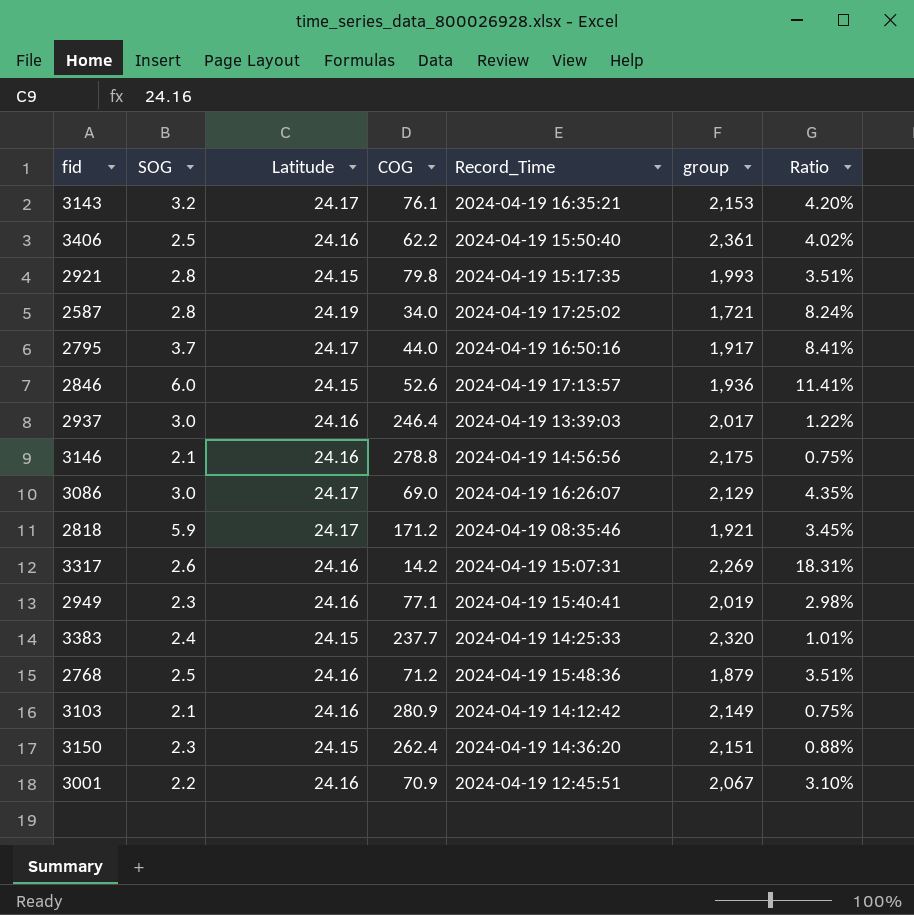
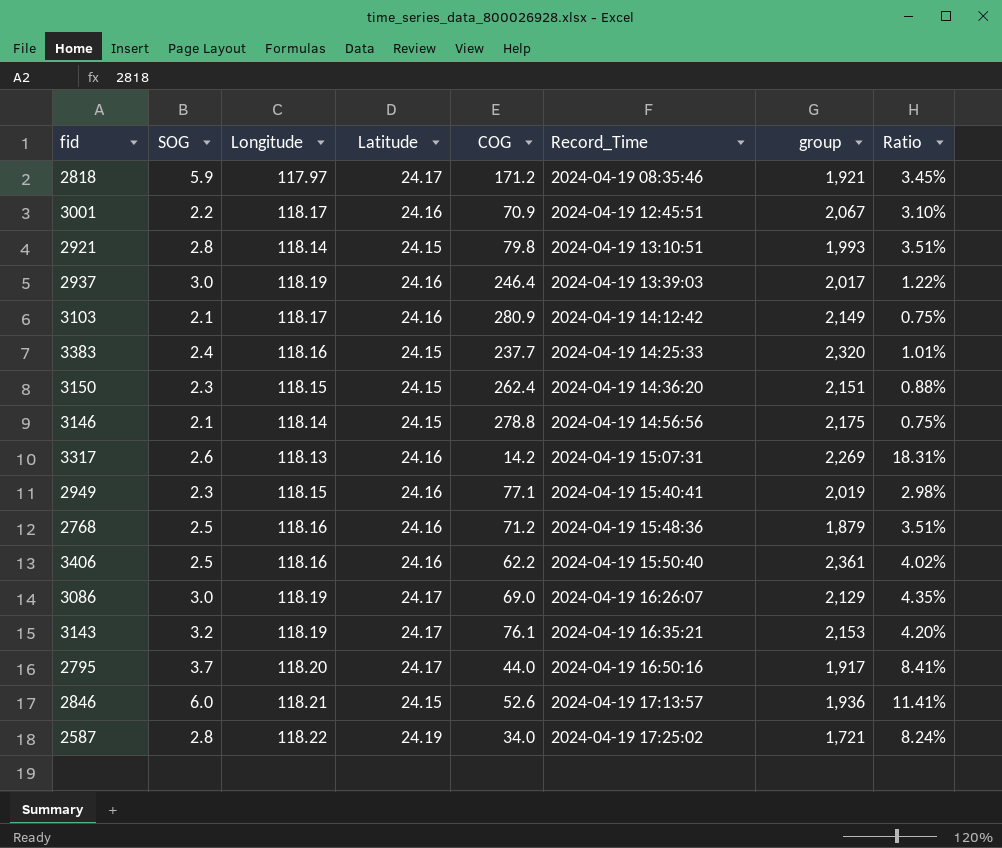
row order: none -> Record_Time ascending
column Longitude | position: none -> 3
2921 | Record_Time: 2024-04-19 15:17:35 -> 2024-04-19 13:10:51
3146 | Latitude: 24.16 -> 24.15

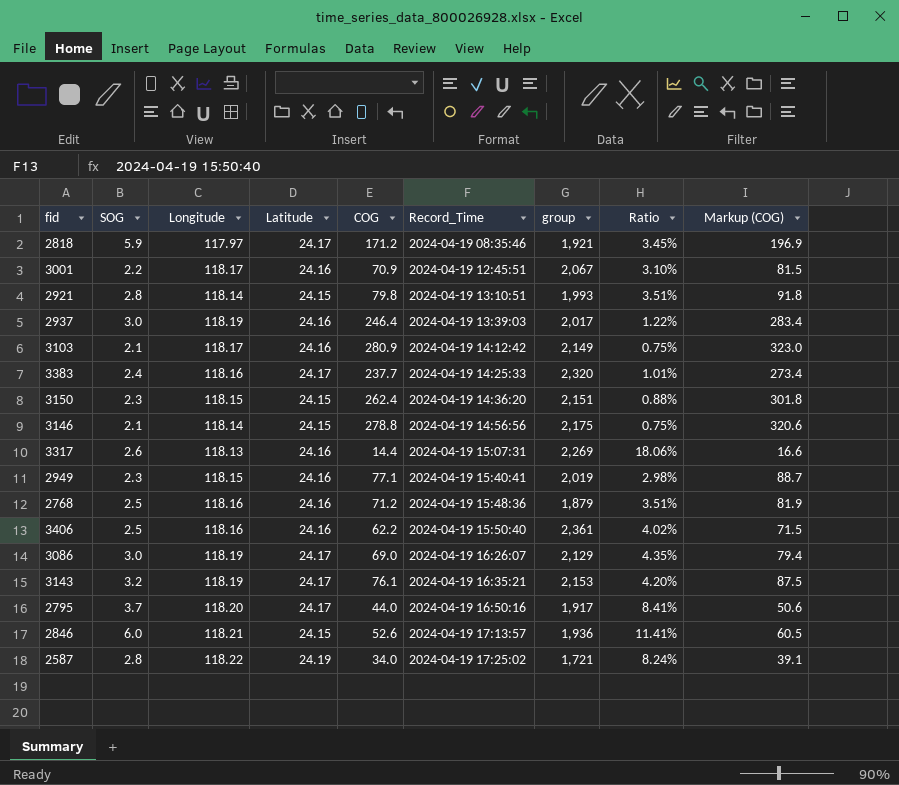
column Markup (COG) | formula: none -> [COG] * 1.15
3383 | Latitude: 24.15 -> 24.17
3317 | COG: 14.2 -> 14.4
3317 | Ratio: 18.31% -> 18.06%

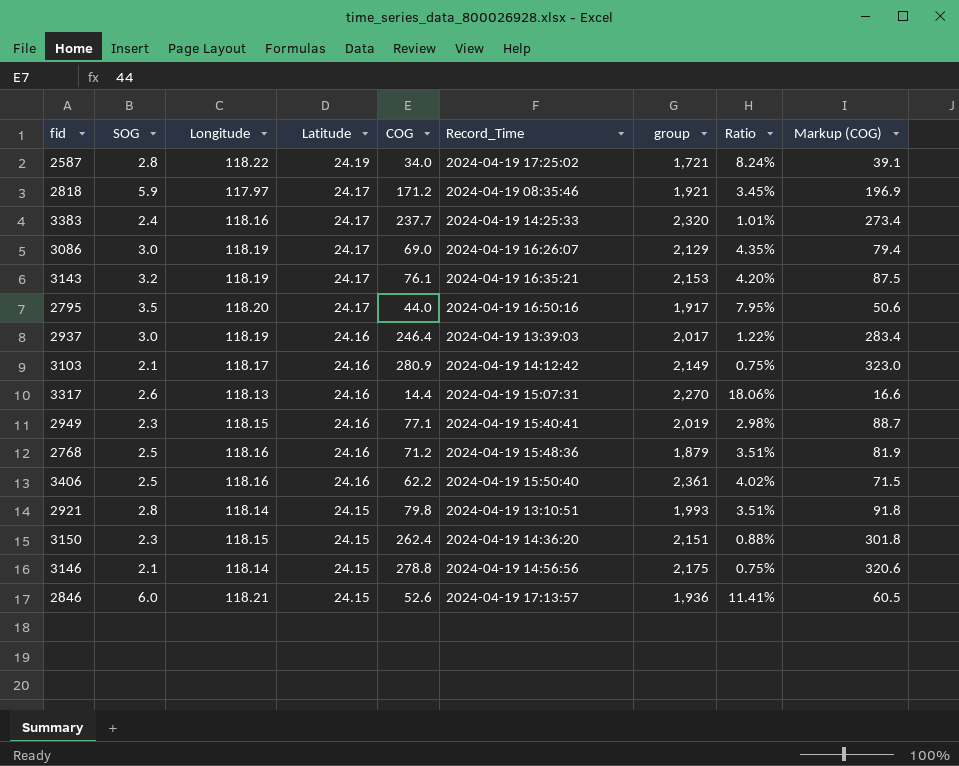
row order: Record_Time ascending -> Latitude descending
row 3001: 2.2 | 118.17 | 24.16 | 70.9 | 2024-04-19 12:45:51 | 2,067 | 3.10% | 81.5 -> none
2795 | SOG: 3.7 -> 3.5
2795 | Ratio: 8.41% -> 7.95%
3317 | group: 2,269 -> 2,270

